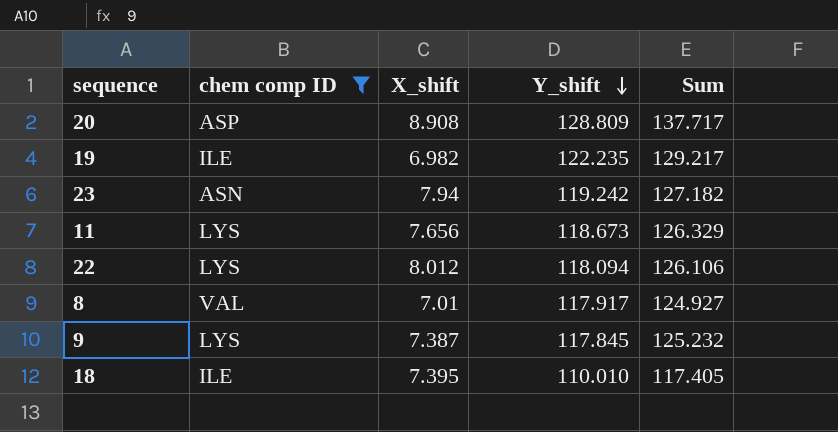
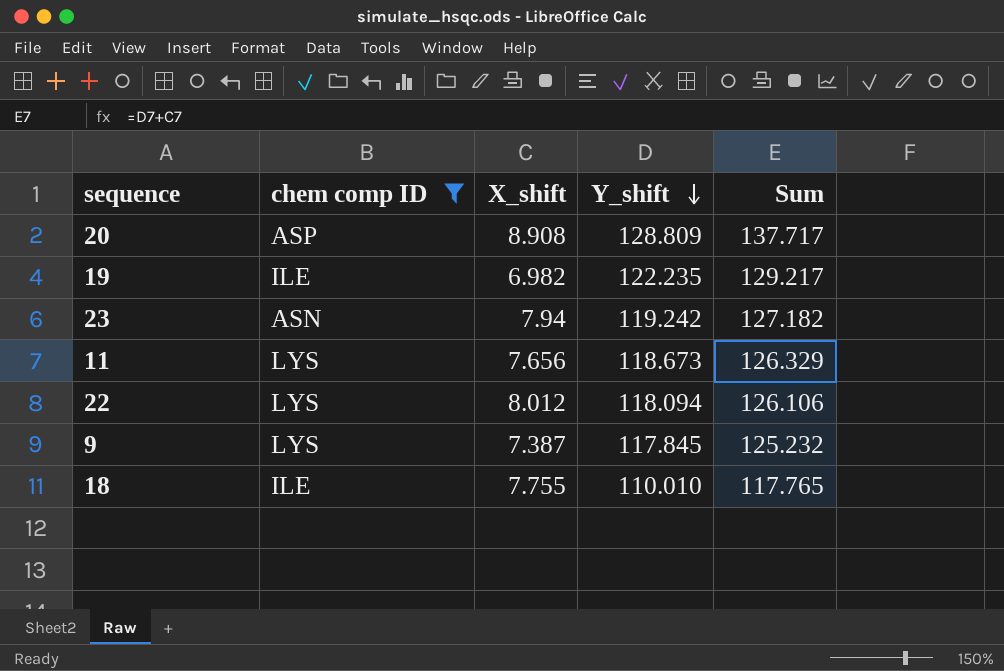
row 8: VAL | 7.01 | 117.917 | 124.927 -> none
18 | X_shift: 7.395 -> 7.755
18 | Sum: 117.405 -> 117.765

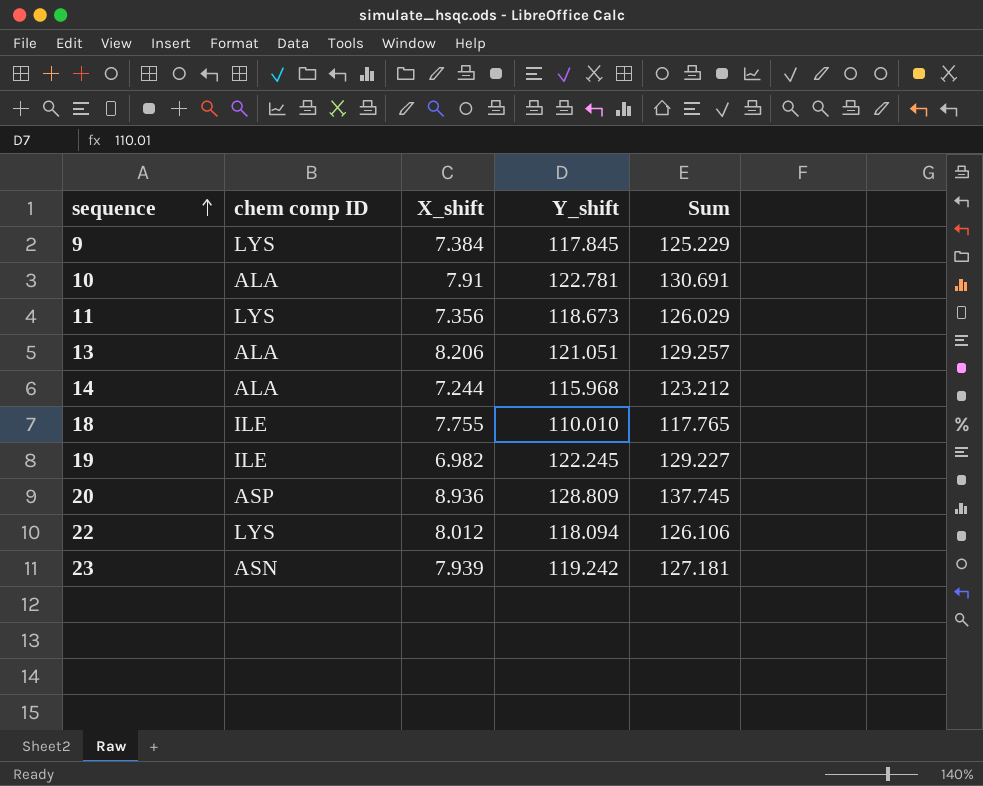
filter: chem comp ID != ALA -> none
row order: Y_shift descending -> sequence ascending
9 | X_shift: 7.387 -> 7.384
9 | Sum: 125.232 -> 125.229
11 | X_shift: 7.656 -> 7.356
11 | Sum: 126.329 -> 126.029
19 | Y_shift: 122.235 -> 122.245
19 | Sum: 129.217 -> 129.227
20 | X_shift: 8.908 -> 8.936
20 | Sum: 137.717 -> 137.745
23 | X_shift: 7.94 -> 7.939
23 | Sum: 127.182 -> 127.181

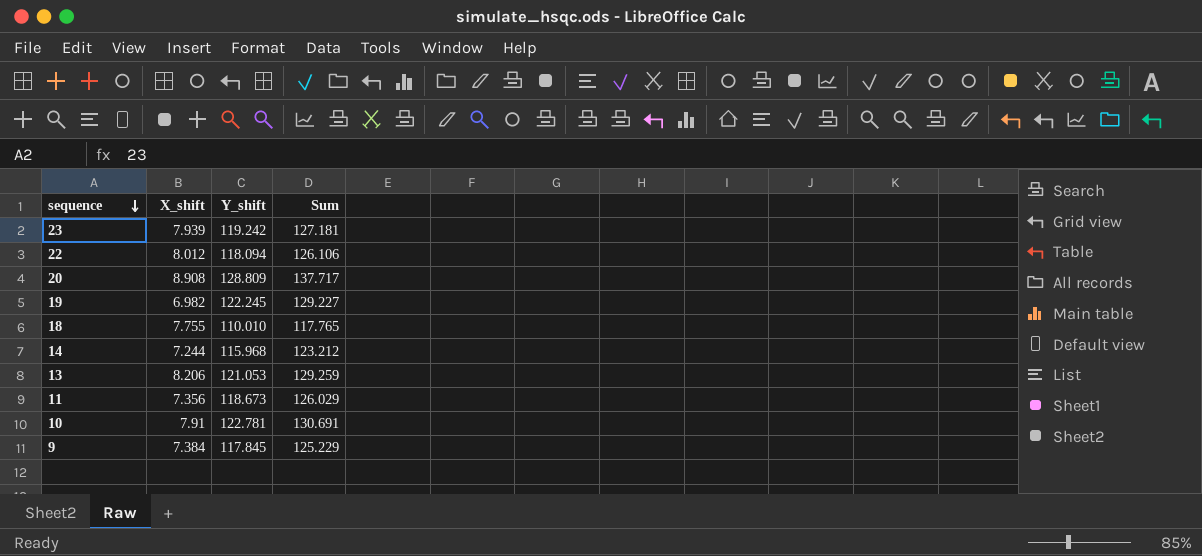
row order: sequence ascending -> sequence descending
column chem comp ID | position: 2 -> none
20 | X_shift: 8.936 -> 8.908
20 | Sum: 137.745 -> 137.717
13 | Y_shift: 121.051 -> 121.053
13 | Sum: 129.257 -> 129.259

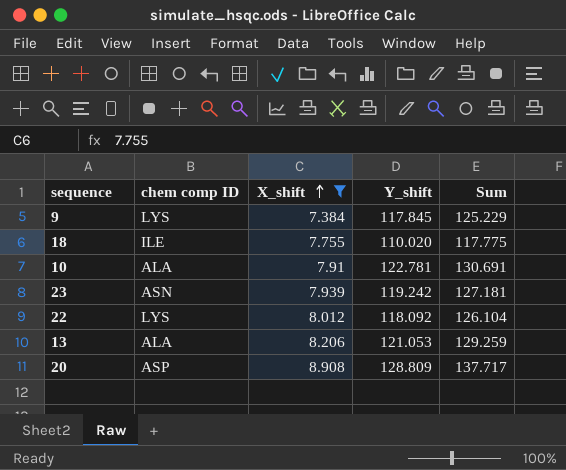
filter: none -> X_shift >= 7.384
row order: sequence descending -> X_shift ascending
column chem comp ID | position: none -> 2
18 | Y_shift: 110.010 -> 110.020
18 | Sum: 117.765 -> 117.775
22 | Y_shift: 118.094 -> 118.092
22 | Sum: 126.106 -> 126.104

